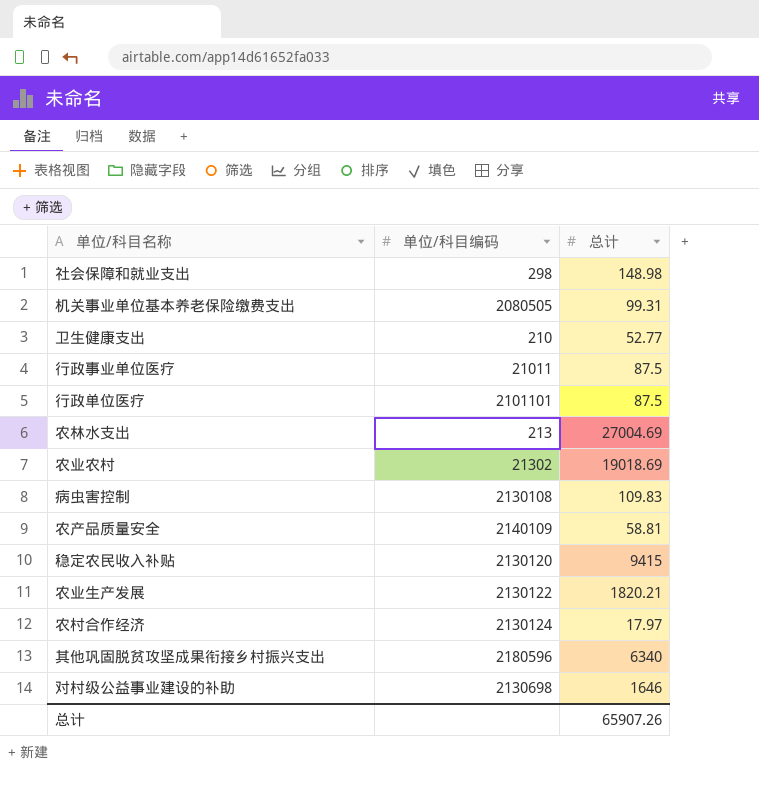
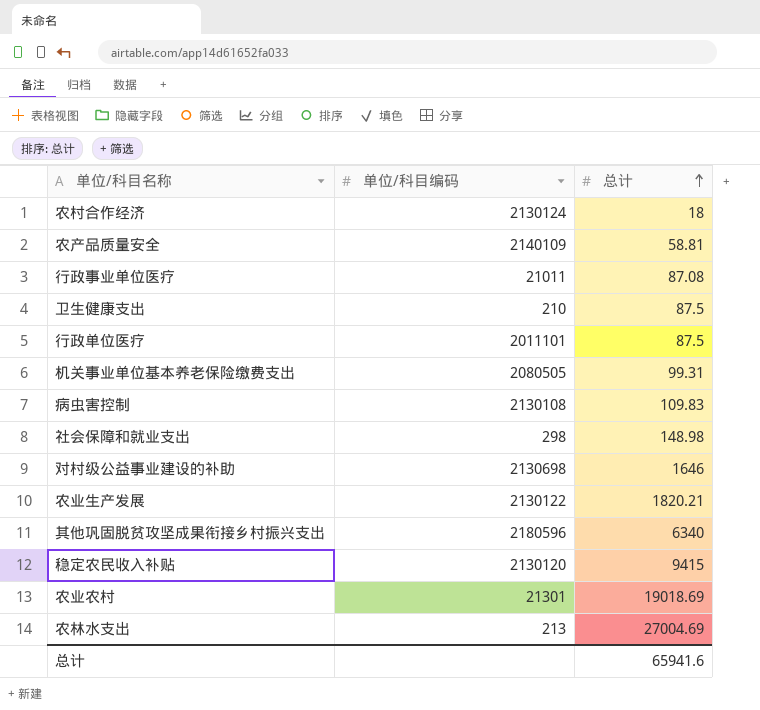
row order: none -> 总计 ascending
农村合作经济 | 总计: 17.97 -> 18
行政事业单位医疗 | 总计: 87.5 -> 87.08
卫生健康支出 | 总计: 52.77 -> 87.5
行政单位医疗 | 单位/科目编码: 2101101 -> 2011101
农业农村 | 单位/科目编码: 21302 -> 21301
总计 | 总计: 65907.26 -> 65941.6

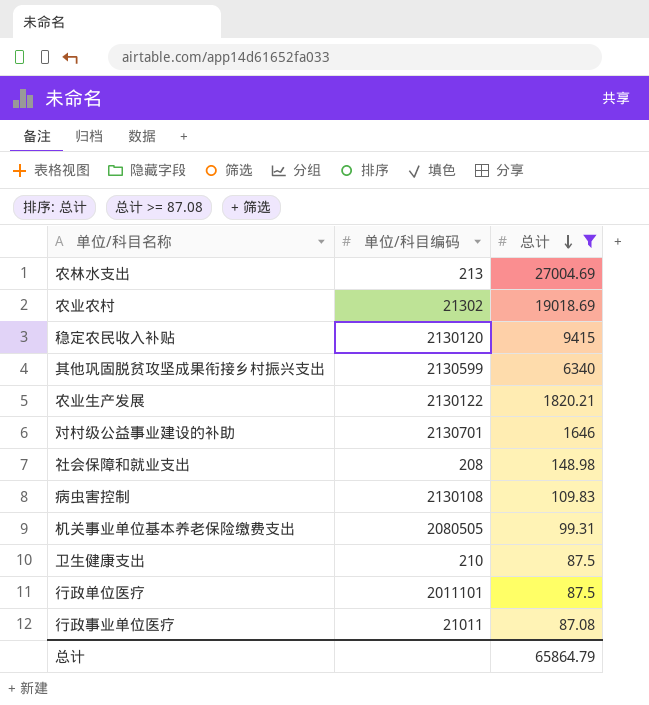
filter: none -> 总计 >= 87.08
row order: 总计 ascending -> 总计 descending
农业农村 | 单位/科目编码: 21301 -> 21302
其他巩固脱贫攻坚成果衔接乡村振兴支出 | 单位/科目编码: 2180596 -> 2130599
对村级公益事业建设的补助 | 单位/科目编码: 2130698 -> 2130701
社会保障和就业支出 | 单位/科目编码: 298 -> 208
总计 | 总计: 65941.6 -> 65864.79

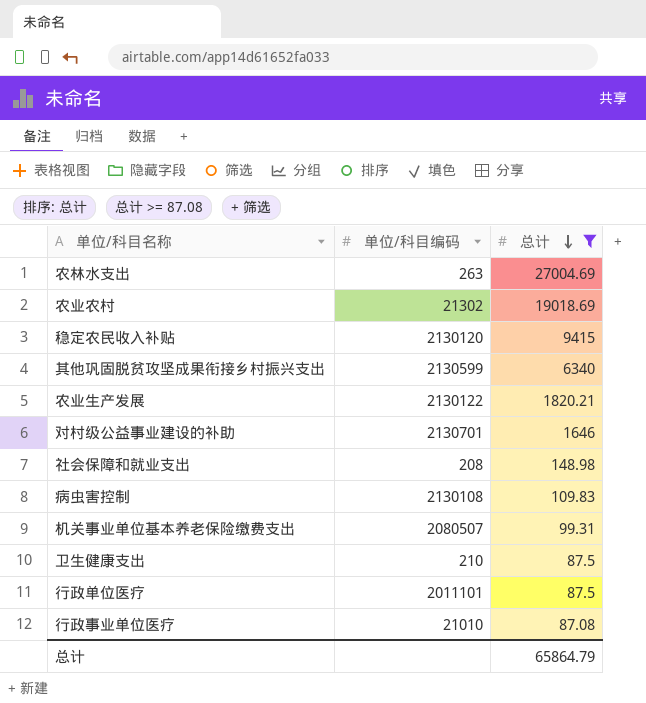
农林水支出 | 单位/科目编码: 213 -> 263
机关事业单位基本养老保险缴费支出 | 单位/科目编码: 2080505 -> 2080507
行政事业单位医疗 | 单位/科目编码: 21011 -> 21010

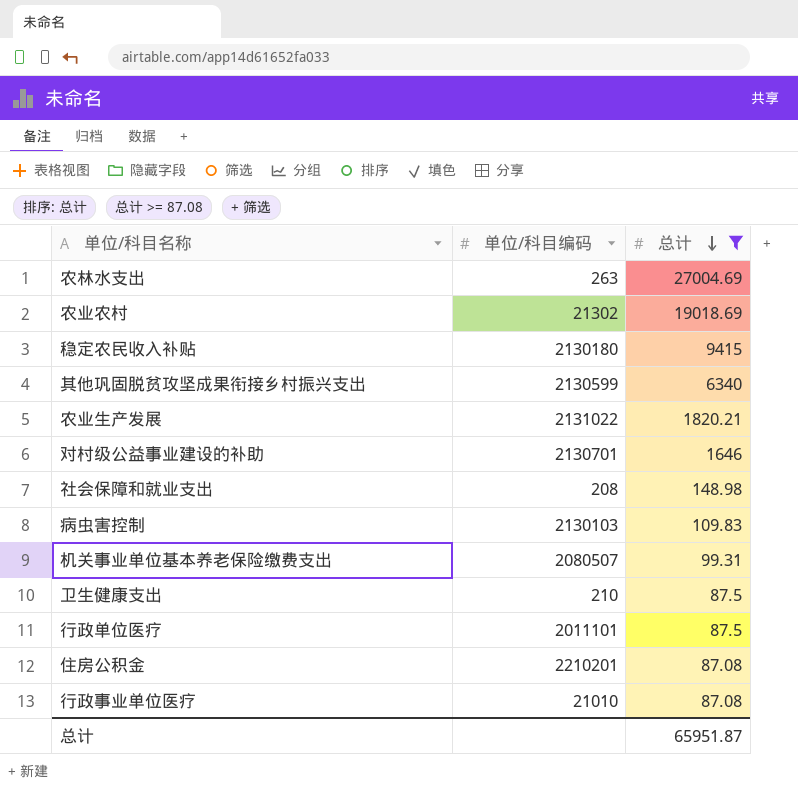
稳定农民收入补贴 | 单位/科目编码: 2130120 -> 2130180
农业生产发展 | 单位/科目编码: 2130122 -> 2131022
病虫害控制 | 单位/科目编码: 2130108 -> 2130103
row 住房公积金: none -> 2210201 | 87.08
总计 | 总计: 65864.79 -> 65951.87

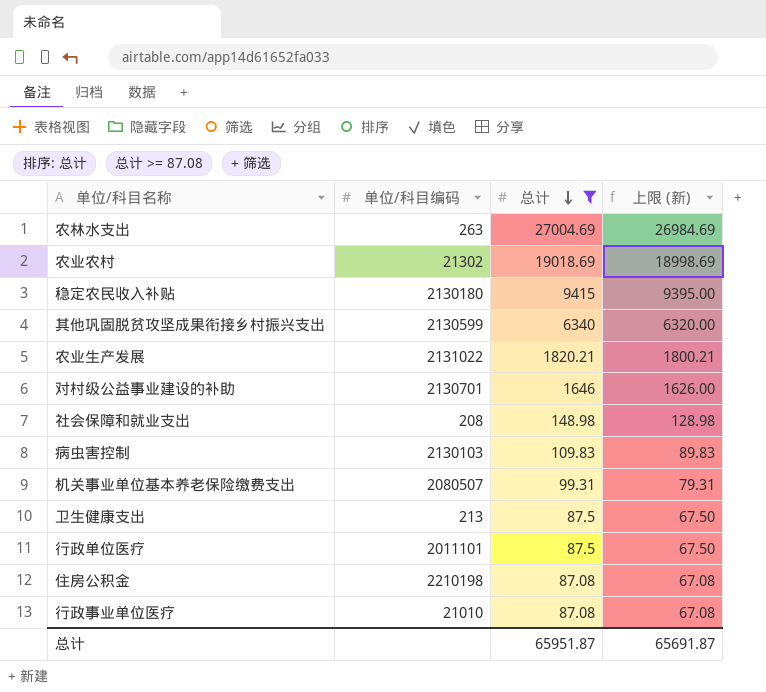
column 上限 (新) | formula: none -> [总计] - 20
卫生健康支出 | 单位/科目编码: 210 -> 213
住房公积金 | 单位/科目编码: 2210201 -> 2210198

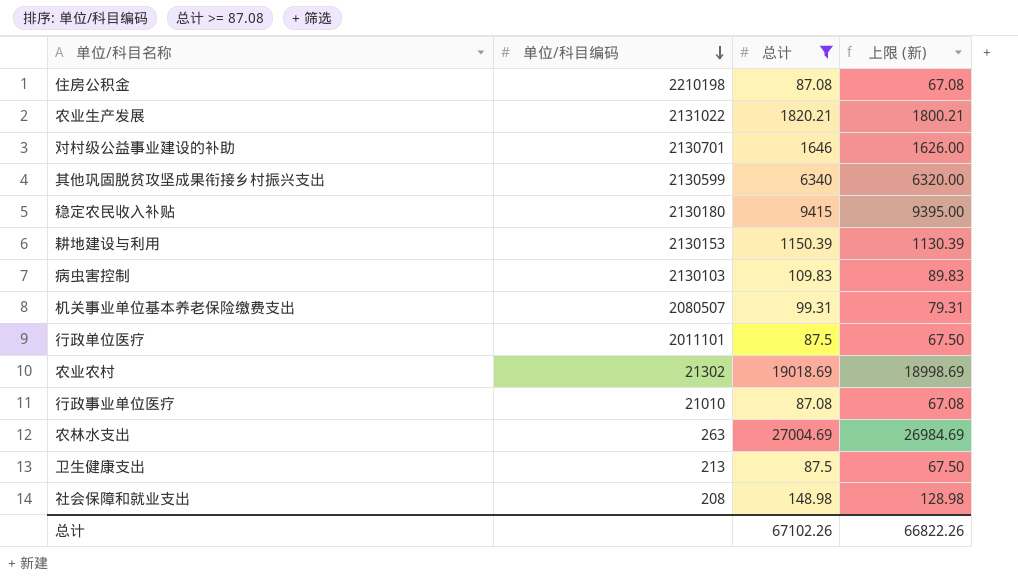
row order: 总计 descending -> 单位/科目编码 descending
row 耕地建设与利用: none -> 2130153 | 1150.39 | 1130.39
总计 | 总计: 65951.87 -> 67102.26
总计 | 上限 (新): 65691.87 -> 66822.26

